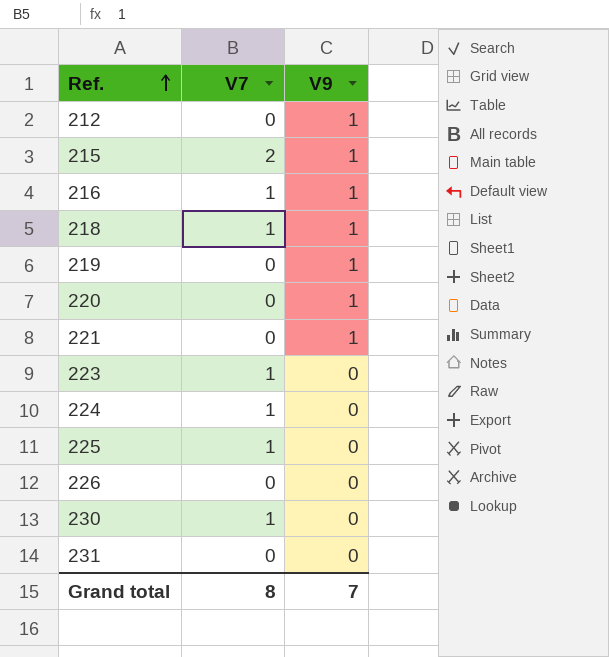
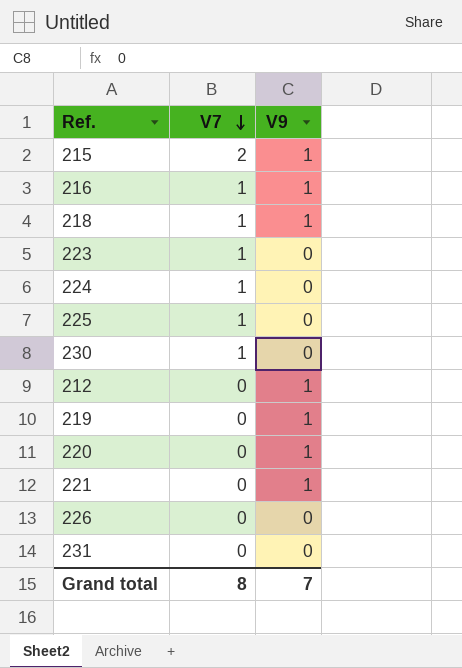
row order: Ref. ascending -> V7 descending

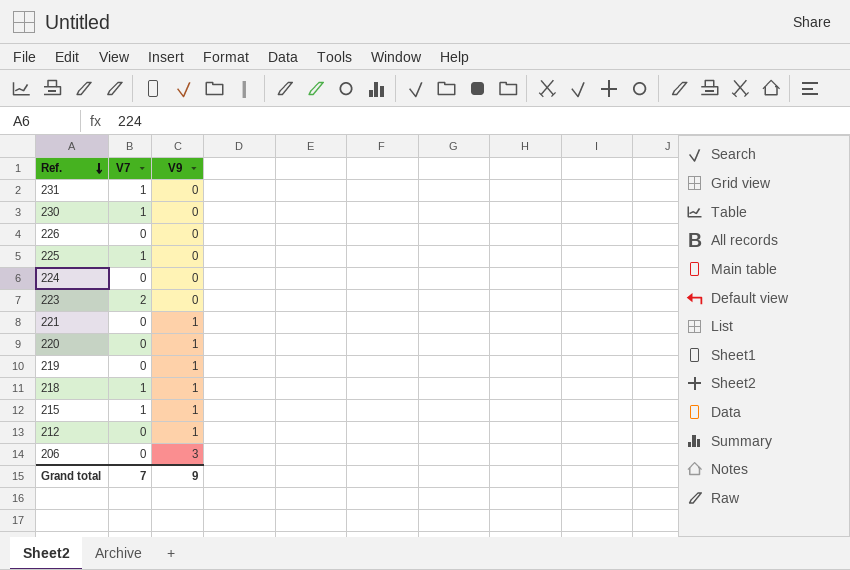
row order: V7 descending -> Ref. descending
row 216: 1 | 1 -> none
231 | V7: 0 -> 1
224 | V7: 1 -> 0
223 | V7: 1 -> 2
215 | V7: 2 -> 1
row 206: none -> 0 | 3
Grand total | V7: 8 -> 7
Grand total | V9: 7 -> 9

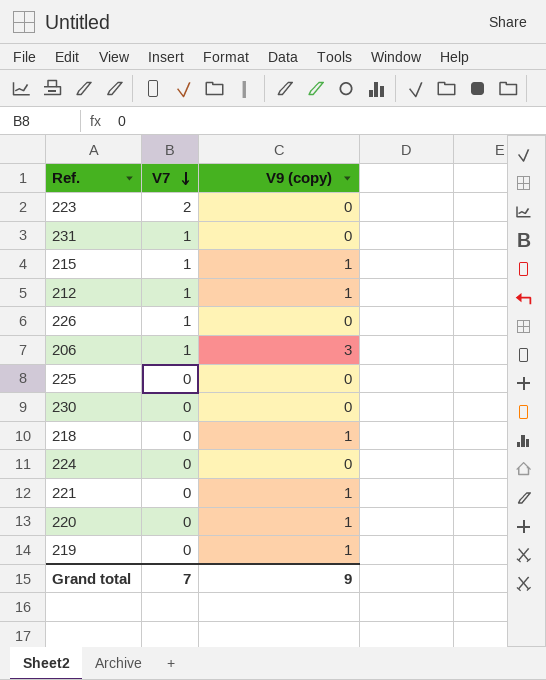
row order: Ref. descending -> V7 descending
column name: V9 -> V9 (copy)
212 | V7: 0 -> 1
226 | V7: 0 -> 1
206 | V7: 0 -> 1
225 | V7: 1 -> 0
230 | V7: 1 -> 0
218 | V7: 1 -> 0

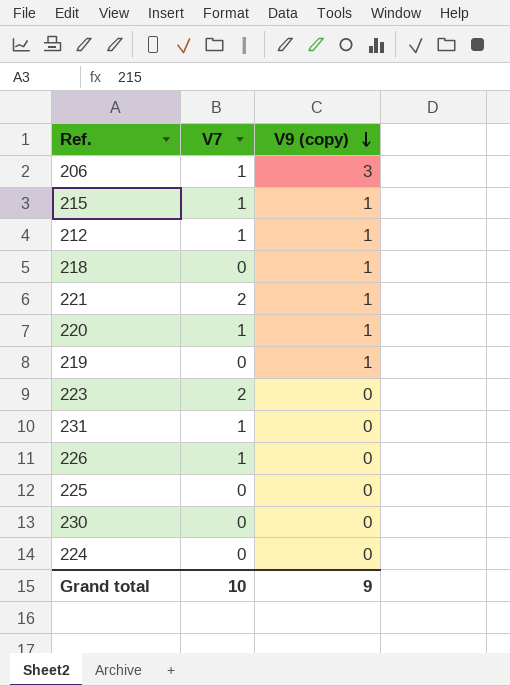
row order: V7 descending -> V9 (copy) descending
221 | V7: 0 -> 2
220 | V7: 0 -> 1
Grand total | V7: 7 -> 10

